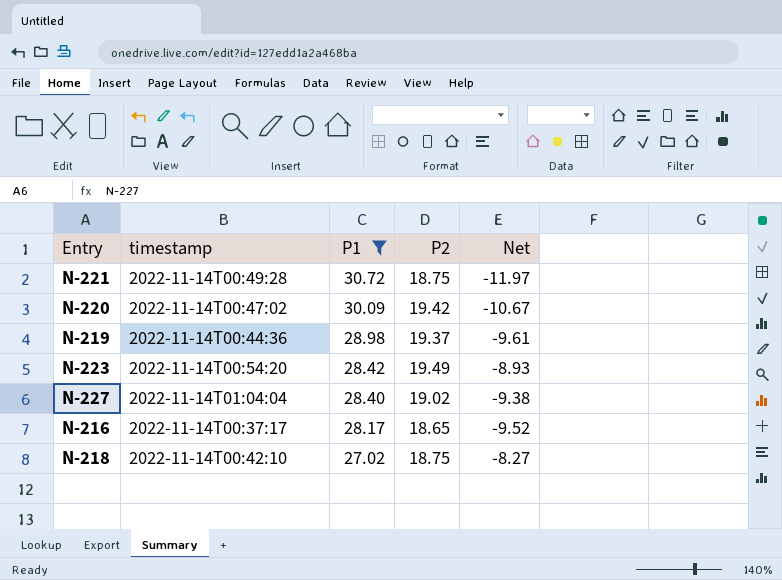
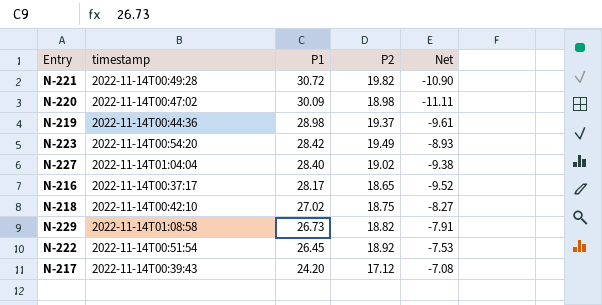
filter: P1 >= 27.02 -> none
N-221 | P2: 18.75 -> 19.82
N-221 | Net: -11.97 -> -10.90
N-220 | P2: 19.42 -> 18.98
N-220 | Net: -10.67 -> -11.11

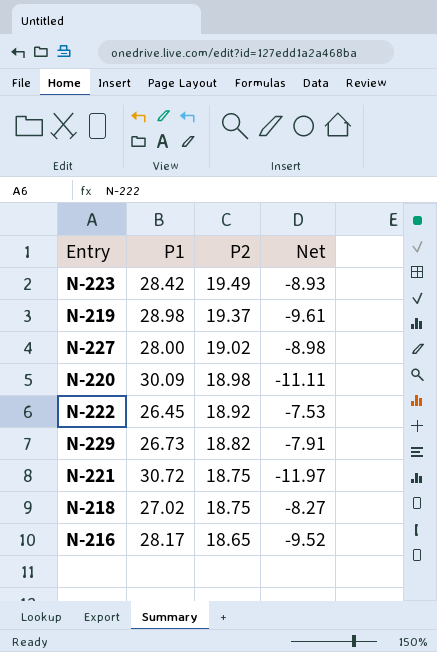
row order: P1 descending -> P2 descending
column timestamp | position: 2 -> none
row N-217: 2022-11-14T00:39:43 | 24.20 | 17.12 | -7.08 -> none
N-227 | P1: 28.40 -> 28.00
N-227 | Net: -9.38 -> -8.98
N-221 | P2: 19.82 -> 18.75
N-221 | Net: -10.90 -> -11.97

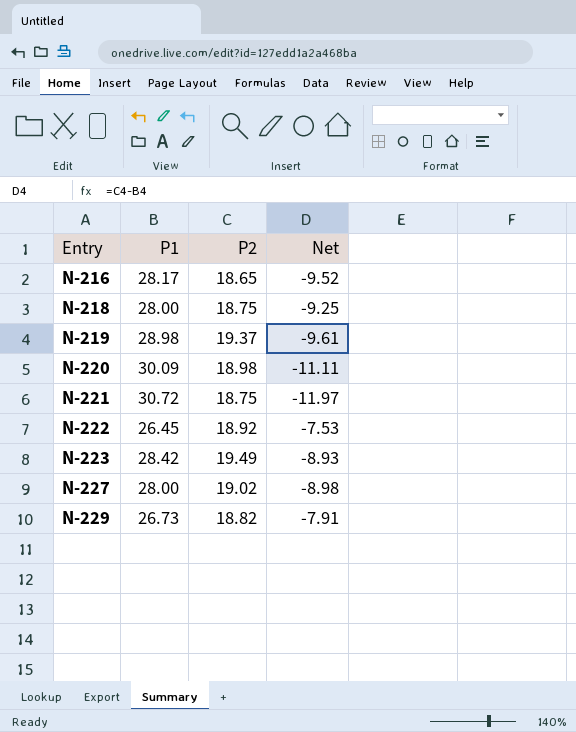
row order: P2 descending -> Entry ascending
N-218 | P1: 27.02 -> 28.00
N-218 | Net: -8.27 -> -9.25

